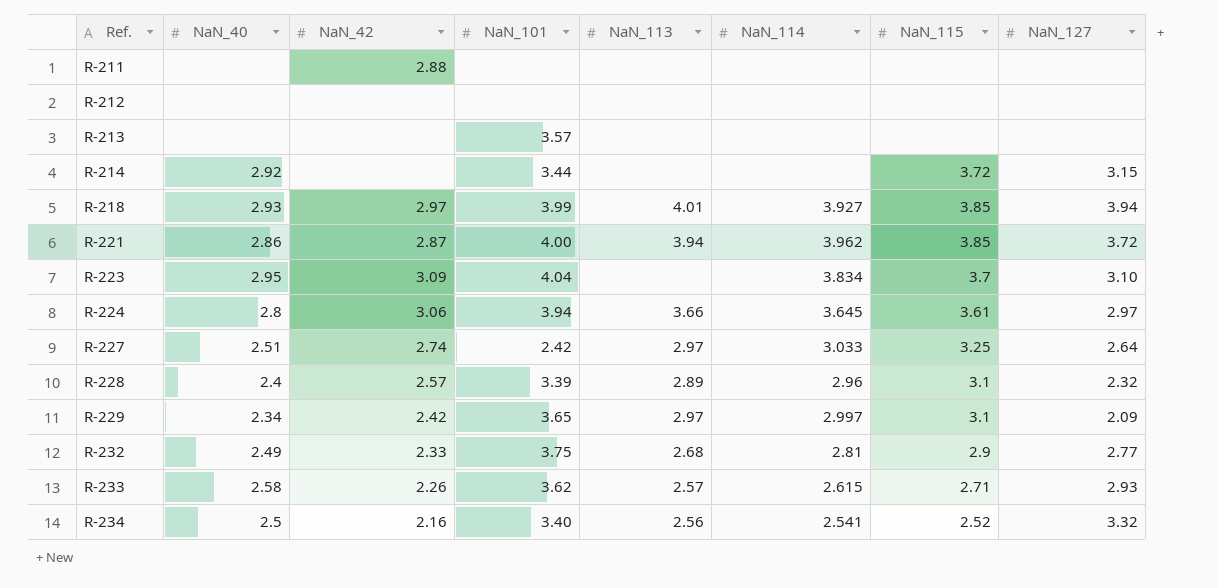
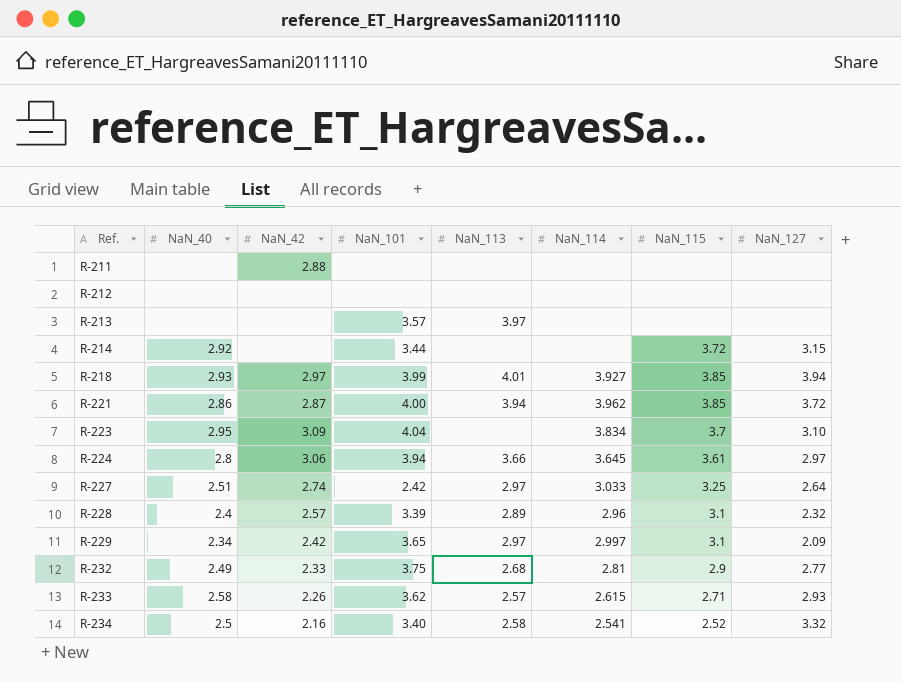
R-213 | NaN_113: none -> 3.97
R-234 | NaN_113: 2.56 -> 2.58

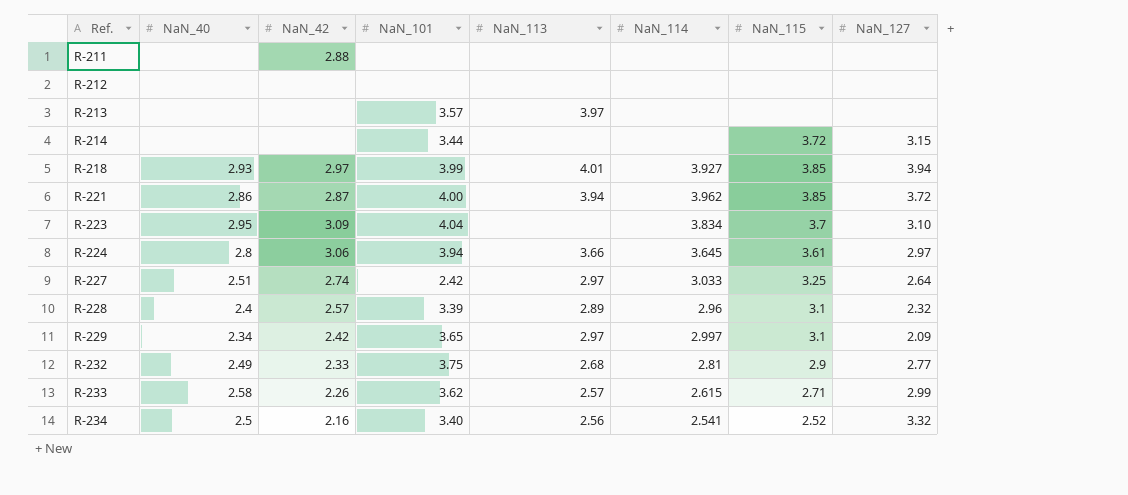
R-214 | NaN_40: 2.92 -> none
R-233 | NaN_127: 2.93 -> 2.99
R-234 | NaN_113: 2.58 -> 2.56

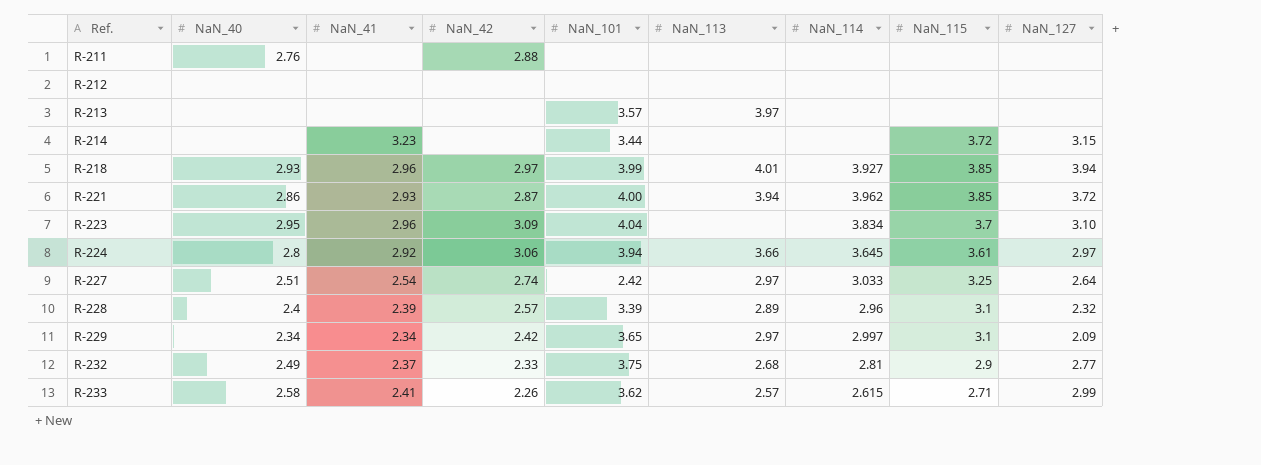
column NaN_41 | position: none -> 3
row R-234: 2.5 | 2.16 | 3.40 | 2.56 | 2.541 | 2.52 | 3.32 -> none
R-211 | NaN_40: none -> 2.76

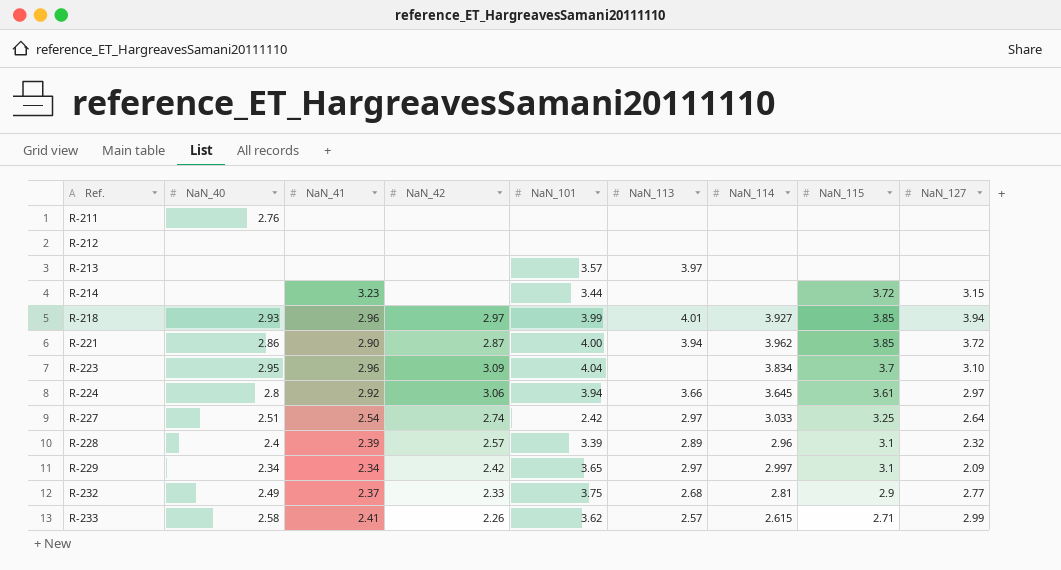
R-211 | NaN_42: 2.88 -> none
R-221 | NaN_41: 2.93 -> 2.90

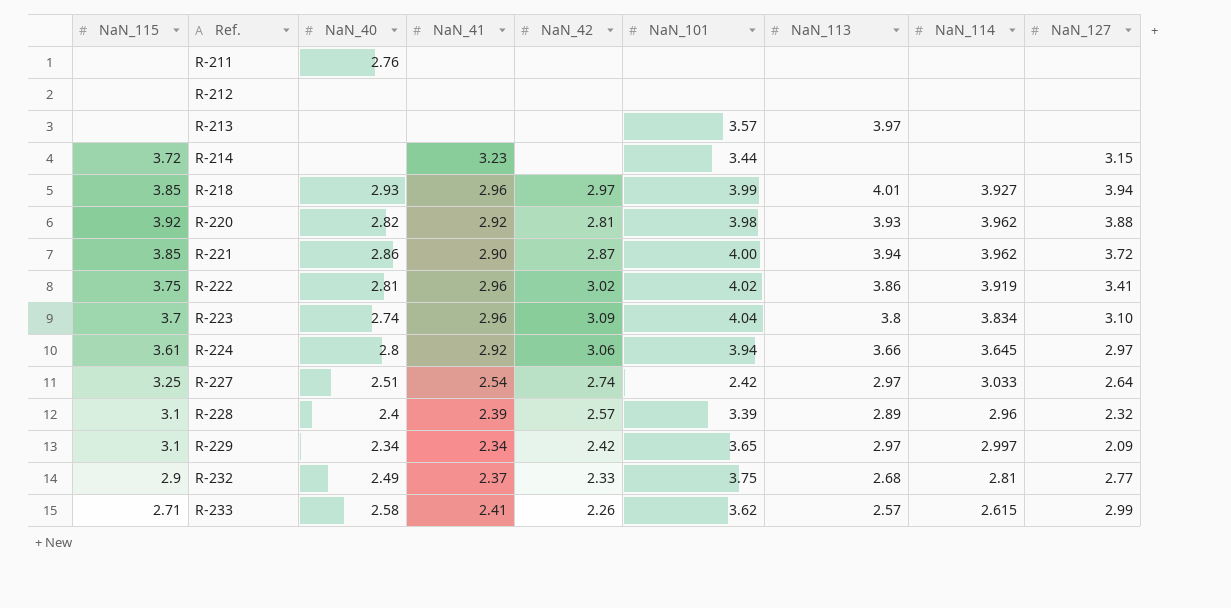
column NaN_115 | position: 8 -> 1
row R-220: none -> 3.92 | 2.82 | 2.92 | 2.81 | 3.98 | 3.93 | 3.962 | 3.88
row R-222: none -> 3.75 | 2.81 | 2.96 | 3.02 | 4.02 | 3.86 | 3.919 | 3.41
R-223 | NaN_40: 2.95 -> 2.74
R-223 | NaN_113: none -> 3.8

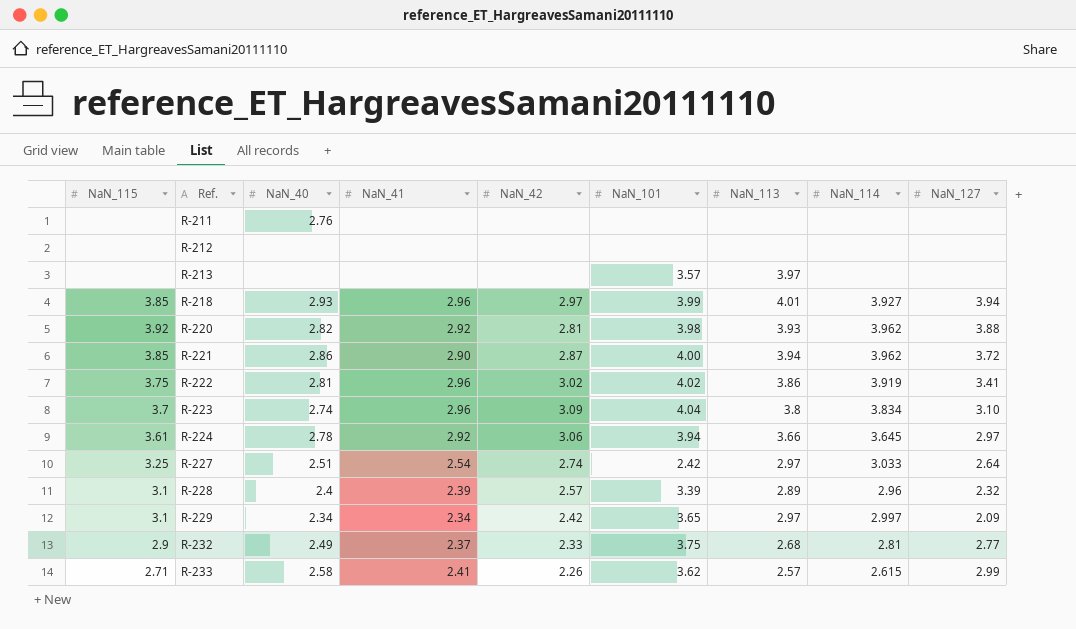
row R-214: 3.72 | none | 3.23 | none | 3.44 | none | none | 3.15 -> none
R-224 | NaN_40: 2.8 -> 2.78

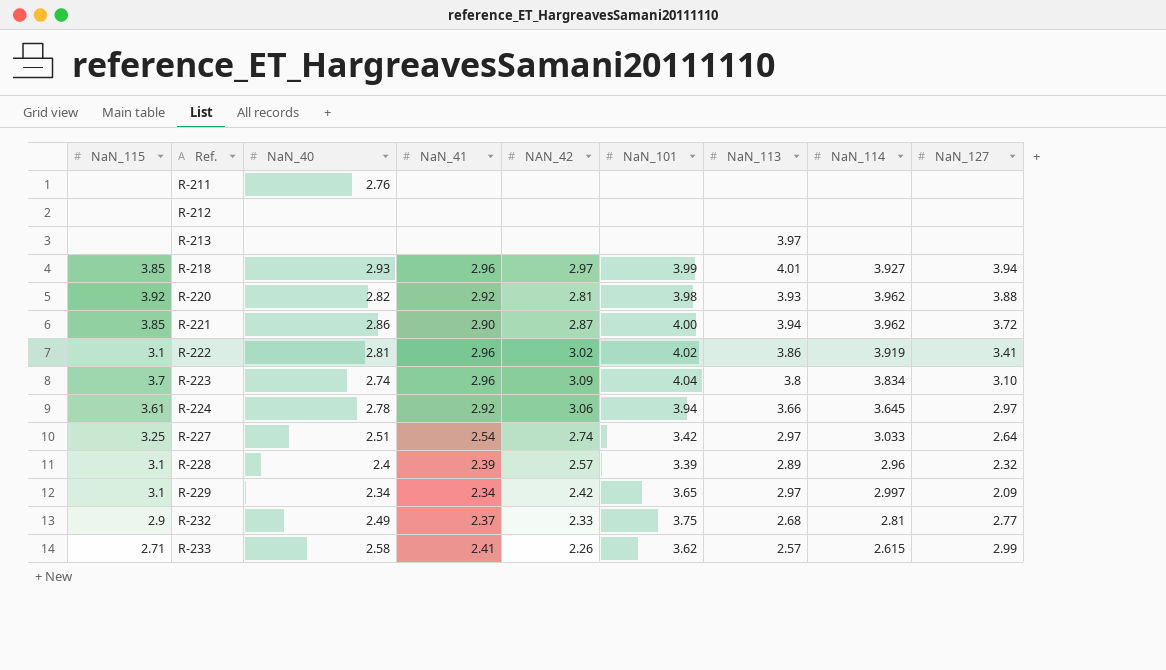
column name: NaN_42 -> NAN_42
R-213 | NaN_101: 3.57 -> none
R-222 | NaN_115: 3.75 -> 3.1
R-227 | NaN_101: 2.42 -> 3.42

